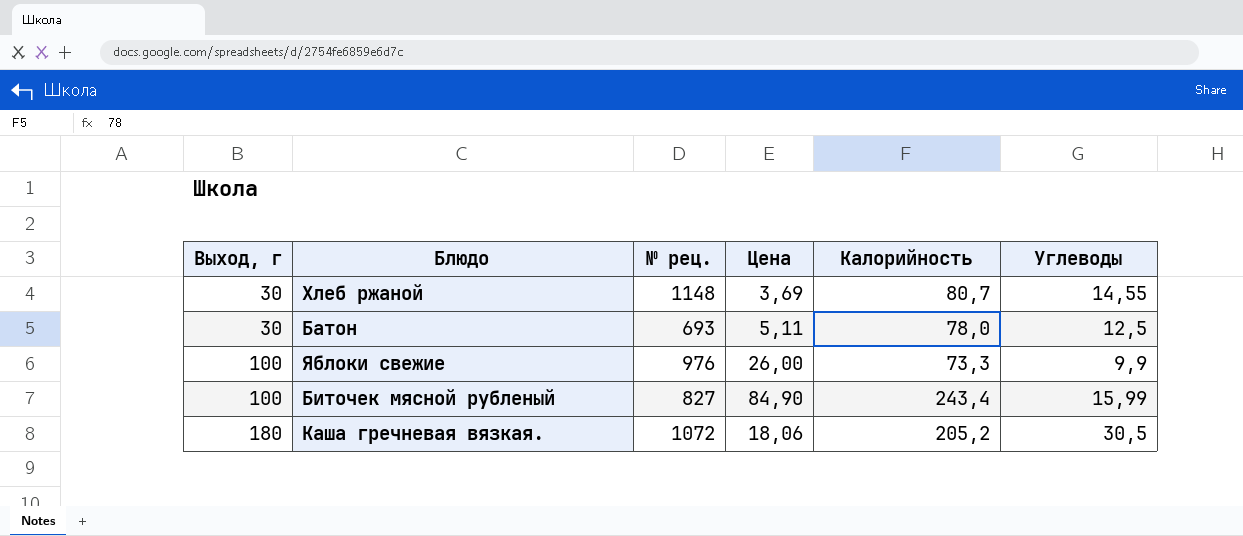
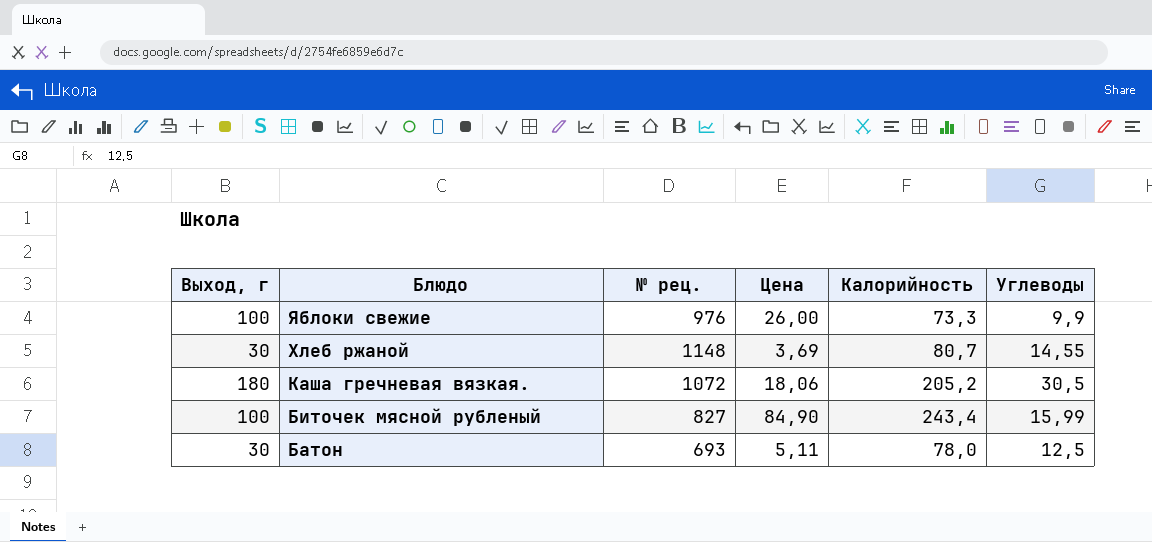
row order: Выход, г ascending -> Блюдо descending

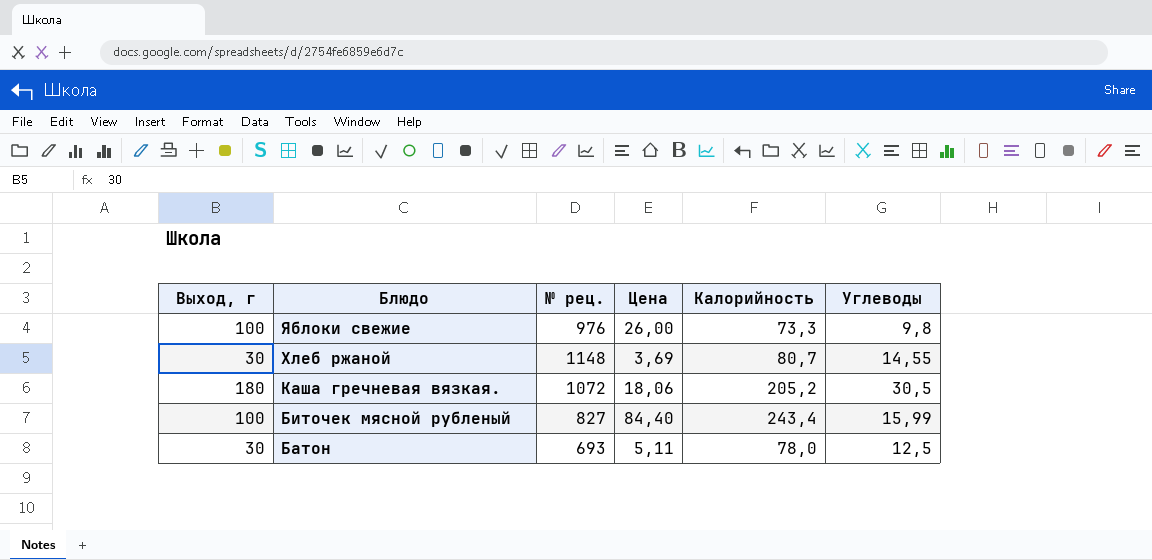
Яблоки свежие | Углеводы: 9,9 -> 9,8
Биточек мясной рубленый | Цена: 84,90 -> 84,40

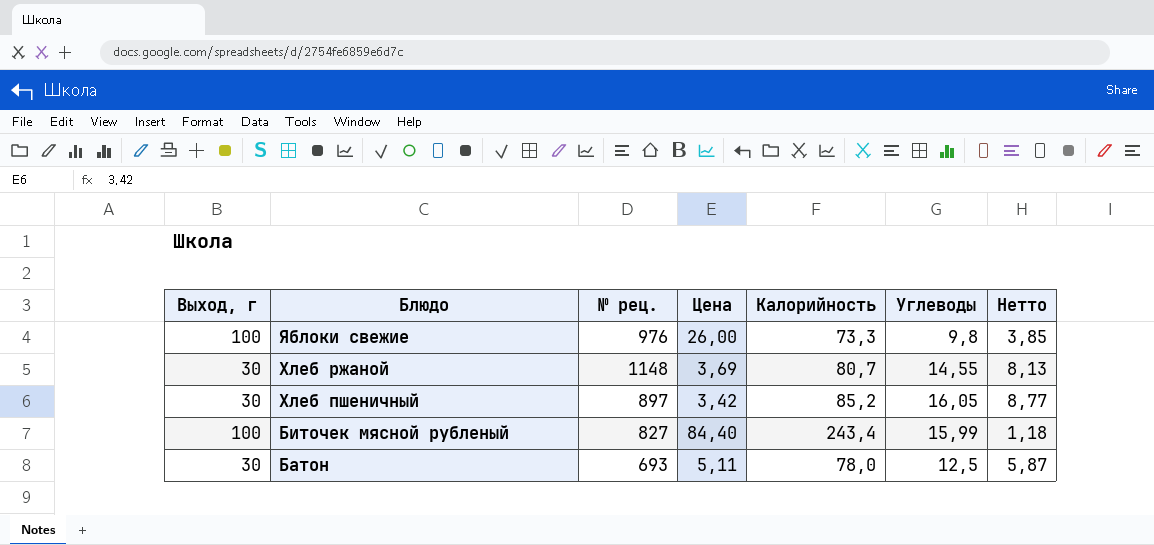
column Нетто | formula: none -> [Выход, г] / [Цена]
row Каша гречневая вязкая.: 180 | 1072 | 18,06 | 205,2 | 30,5 -> none
row Хлеб пшеничный: none -> 30 | 897 | 3,42 | 85,2 | 16,05 | 8,77

